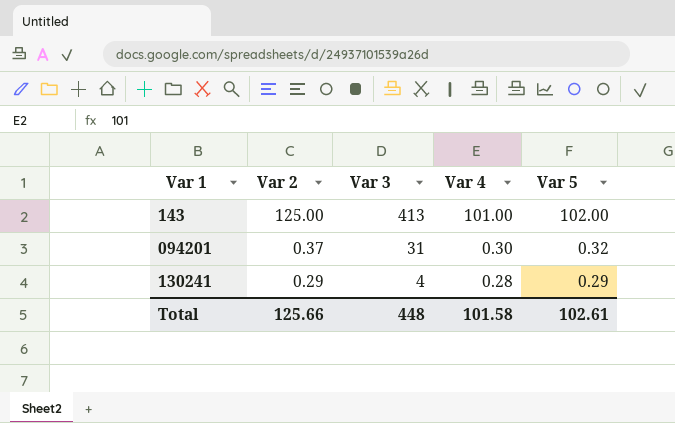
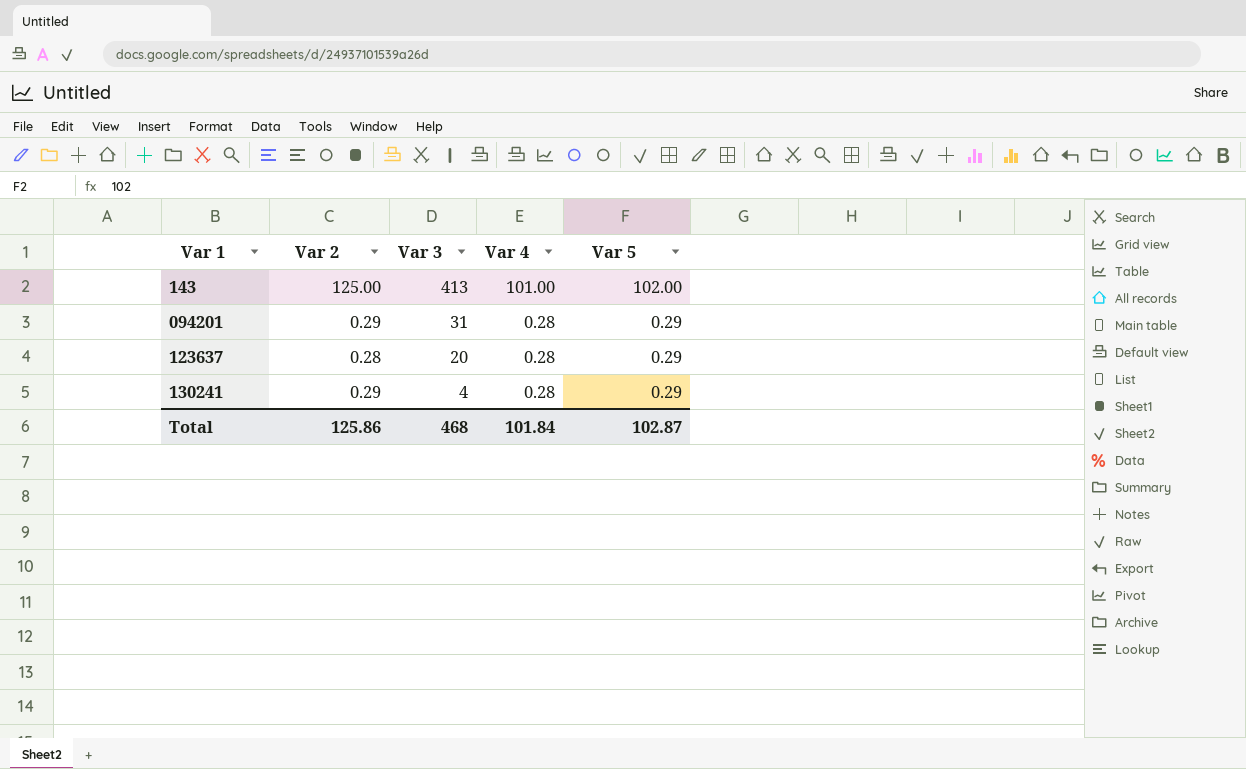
094201 | Var 2: 0.37 -> 0.29
094201 | Var 4: 0.30 -> 0.28
094201 | Var 5: 0.32 -> 0.29
row 123637: none -> 0.28 | 20 | 0.28 | 0.29
Total | Var 2: 125.66 -> 125.86
Total | Var 3: 448 -> 468
Total | Var 4: 101.58 -> 101.84
Total | Var 5: 102.61 -> 102.87

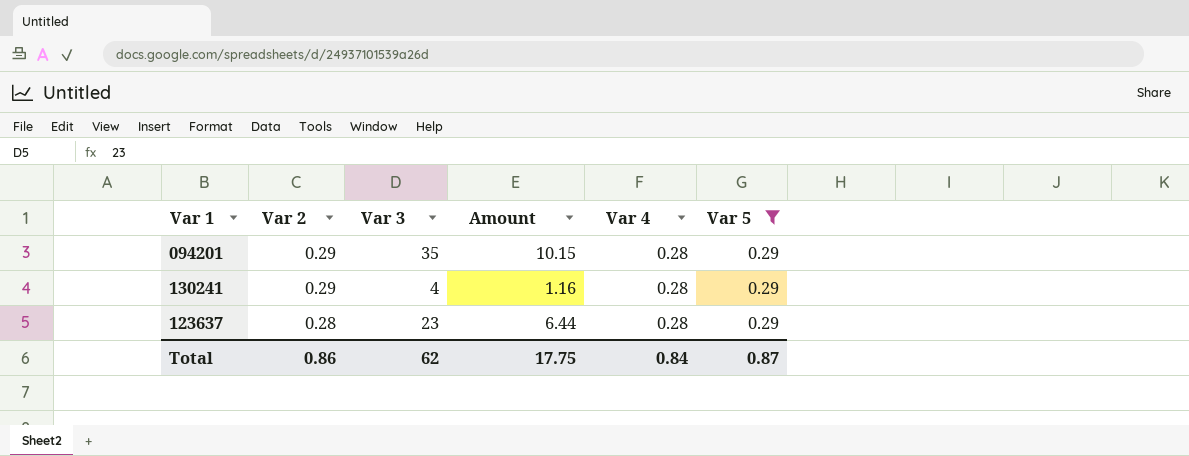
filter: none -> Var 5 = 0.29
row order: Var 1 ascending -> Var 2 descending
column Amount | formula: none -> [Var 2] * [Var 3]
094201 | Var 3: 31 -> 35
123637 | Var 3: 20 -> 23
Total | Var 2: 125.86 -> 0.86
Total | Var 3: 468 -> 62
Total | Var 4: 101.84 -> 0.84
Total | Var 5: 102.87 -> 0.87

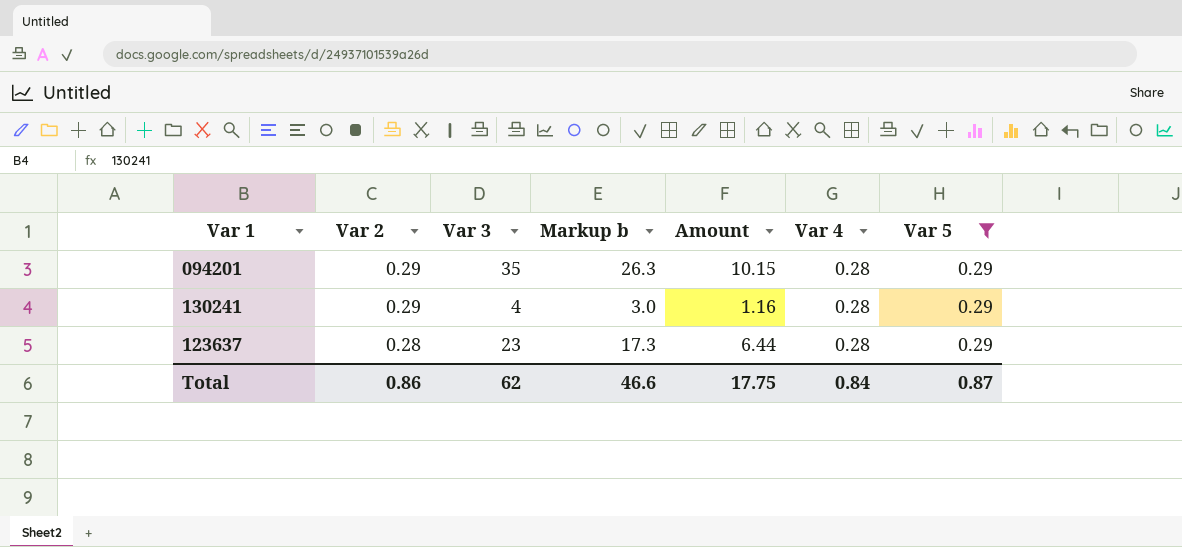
column Markup b | formula: none -> [Var 3] * 0.75

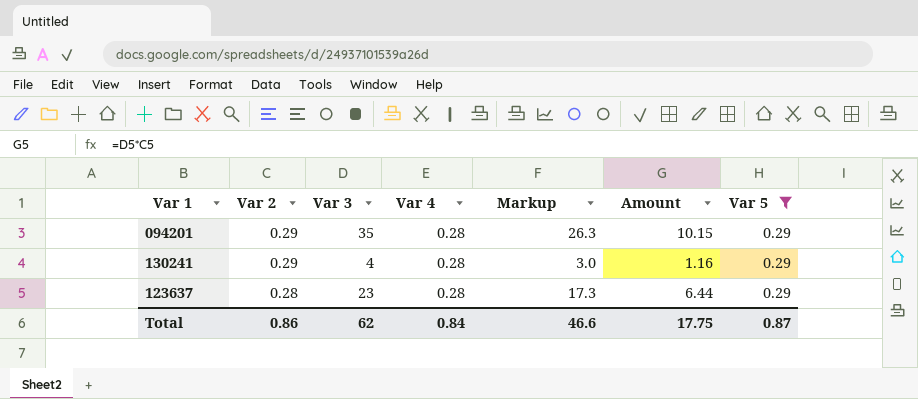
column Var 4 | position: 6 -> 4
column name: Markup b -> Markup

